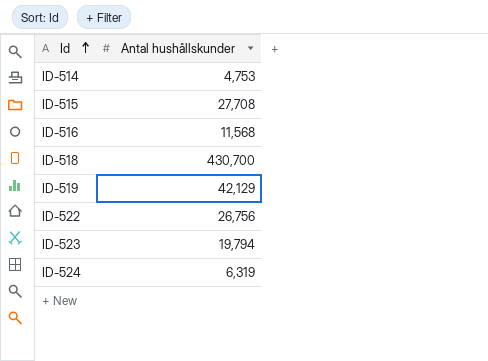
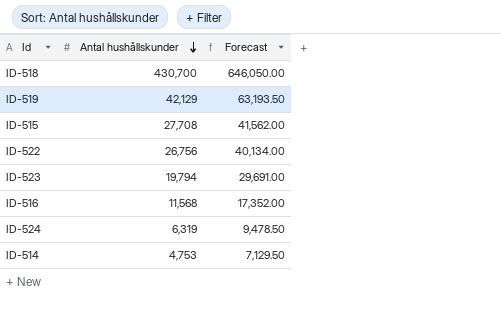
row order: Id ascending -> Antal hushållskunder descending
column Forecast | formula: none -> [Antal hushållskunder] * 1.5

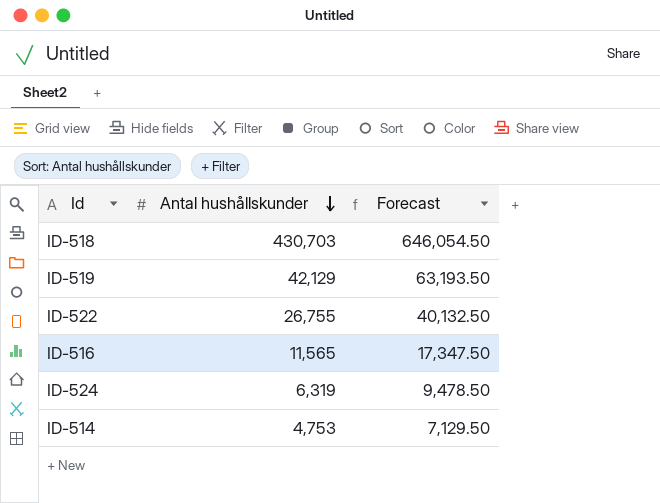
row ID-515: 27,708 | 41,562.00 -> none
row ID-523: 19,794 | 29,691.00 -> none
ID-518 | Antal hushållskunder: 430,700 -> 430,703
ID-518 | Forecast: 646,050.00 -> 646,054.50
ID-522 | Antal hushållskunder: 26,756 -> 26,755
ID-522 | Forecast: 40,134.00 -> 40,132.50
ID-516 | Antal hushållskunder: 11,568 -> 11,565
ID-516 | Forecast: 17,352.00 -> 17,347.50

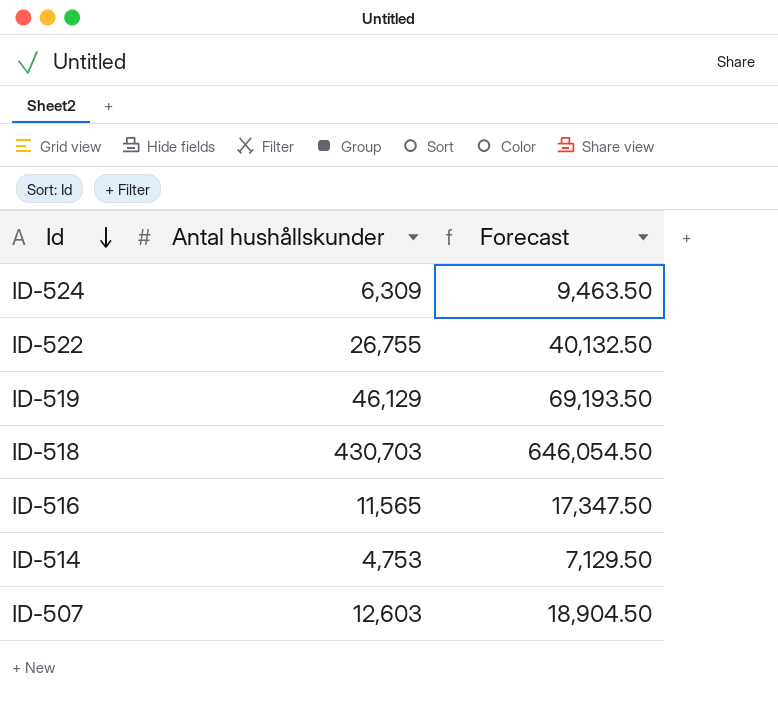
row order: Antal hushållskunder descending -> Id descending
ID-524 | Antal hushållskunder: 6,319 -> 6,309
ID-524 | Forecast: 9,478.50 -> 9,463.50
ID-519 | Antal hushållskunder: 42,129 -> 46,129
ID-519 | Forecast: 63,193.50 -> 69,193.50
row ID-507: none -> 12,603 | 18,904.50

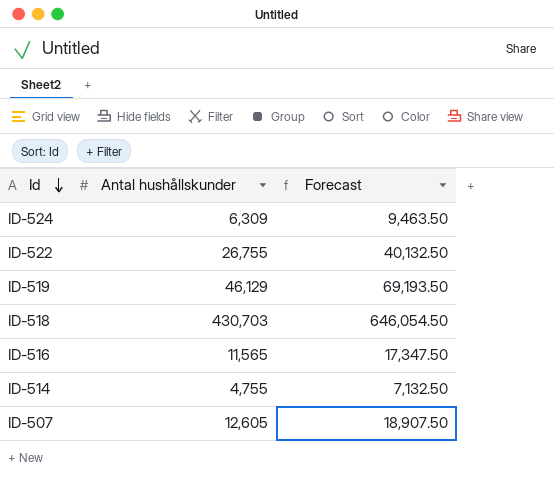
ID-514 | Antal hushållskunder: 4,753 -> 4,755
ID-514 | Forecast: 7,129.50 -> 7,132.50
ID-507 | Antal hushållskunder: 12,603 -> 12,605
ID-507 | Forecast: 18,904.50 -> 18,907.50

